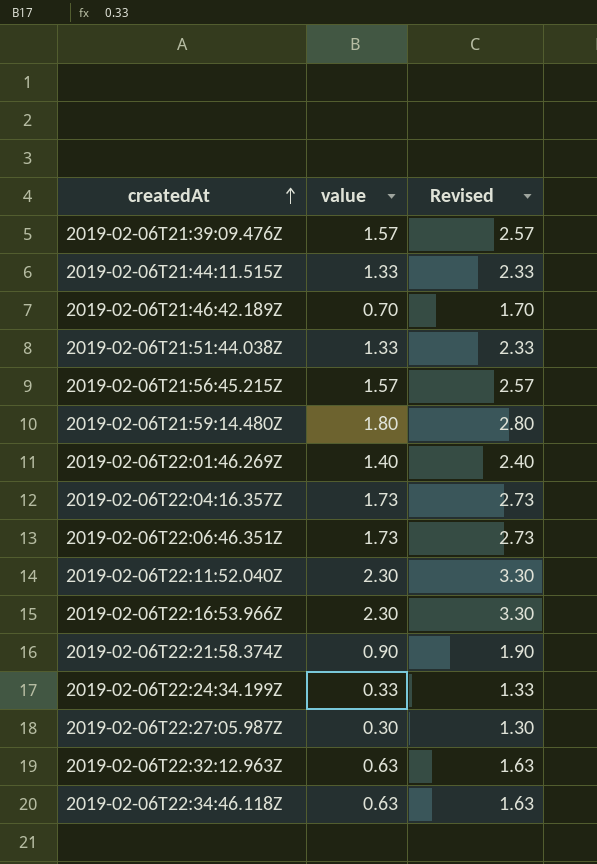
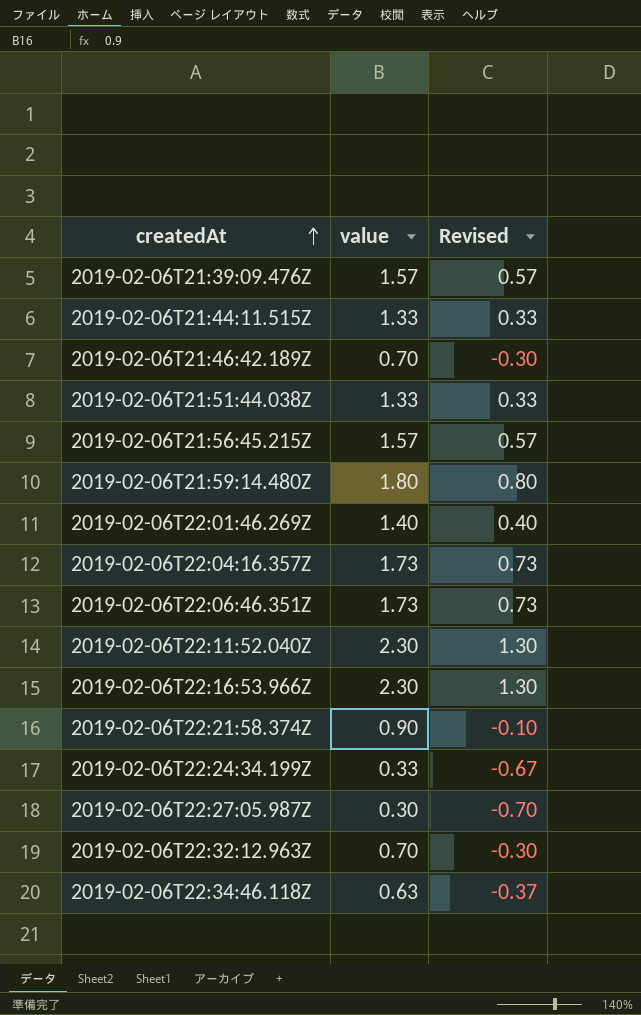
column Revised | formula: [value] + 1 -> [value] - 1
2019-02-06T22:32:12.963Z | value: 0.63 -> 0.70

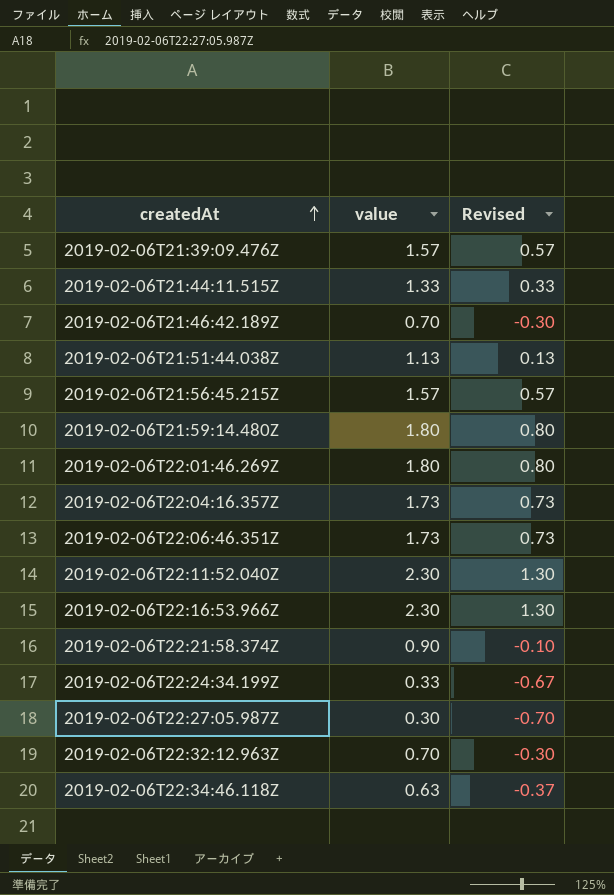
2019-02-06T21:51:44.038Z | value: 1.33 -> 1.13
2019-02-06T21:51:44.038Z | Revised: 0.33 -> 0.13
2019-02-06T22:01:46.269Z | value: 1.40 -> 1.80
2019-02-06T22:01:46.269Z | Revised: 0.40 -> 0.80

